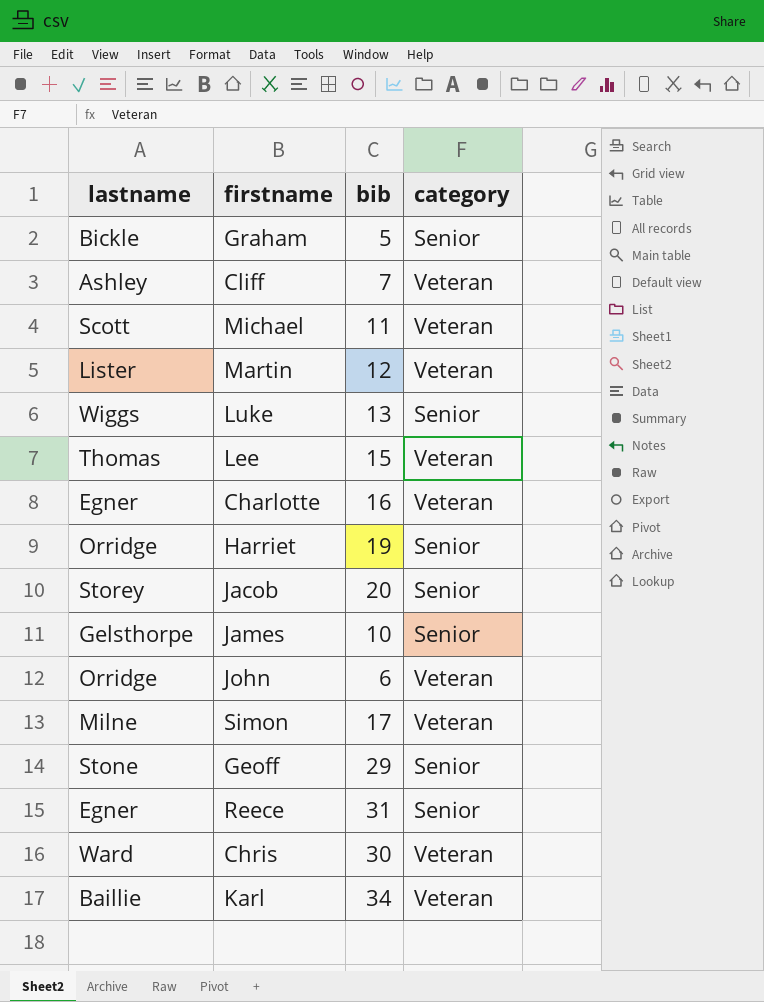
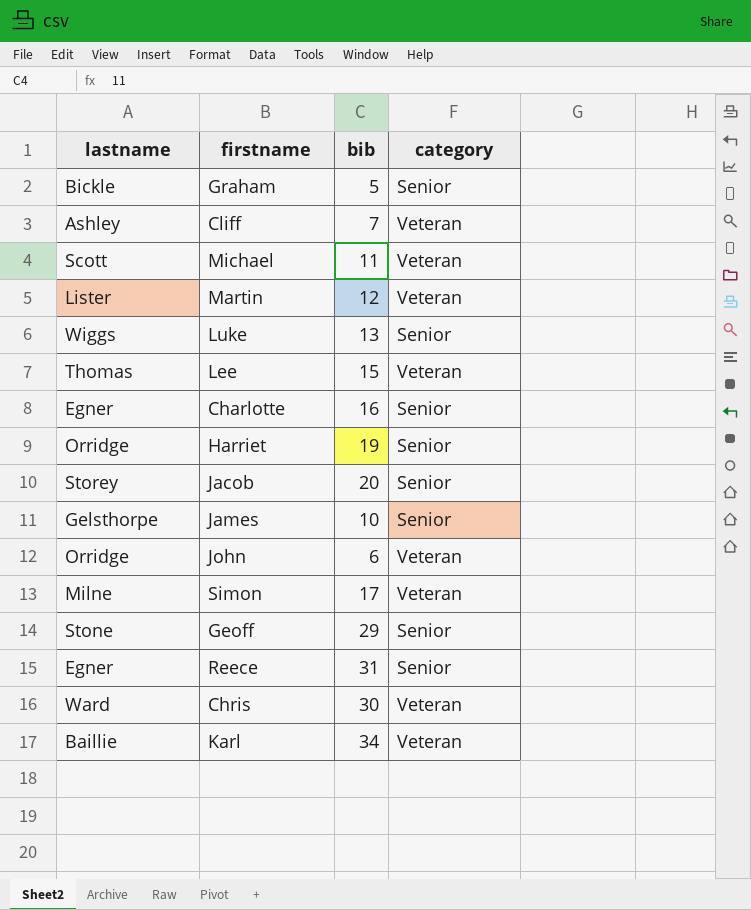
Charlotte | category: Veteran -> Senior

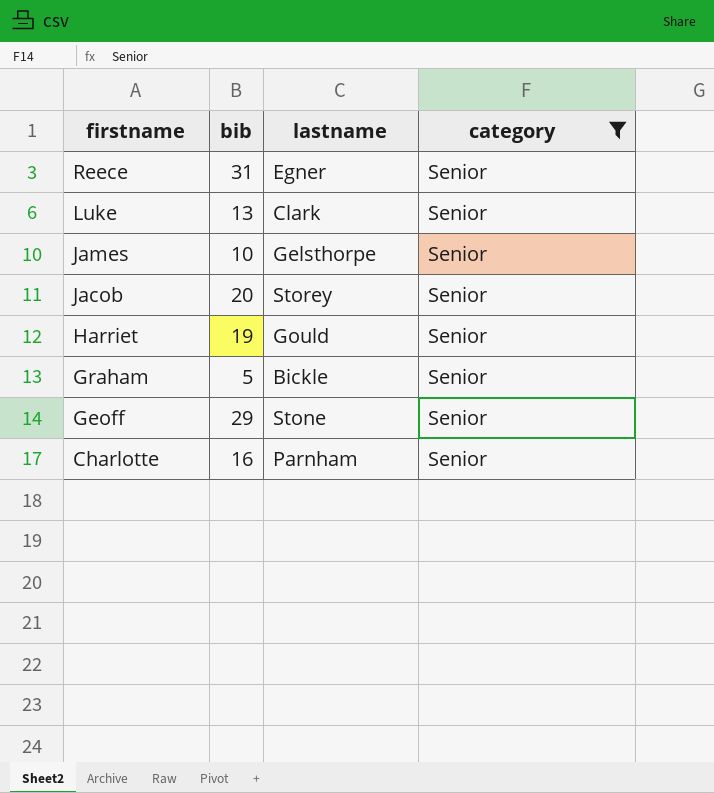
filter: none -> category = Senior
row order: none -> firstname descending
column lastname | position: 1 -> 3
Luke | lastname: Wiggs -> Clark
Harriet | lastname: Orridge -> Gould
Charlotte | lastname: Egner -> Parnham

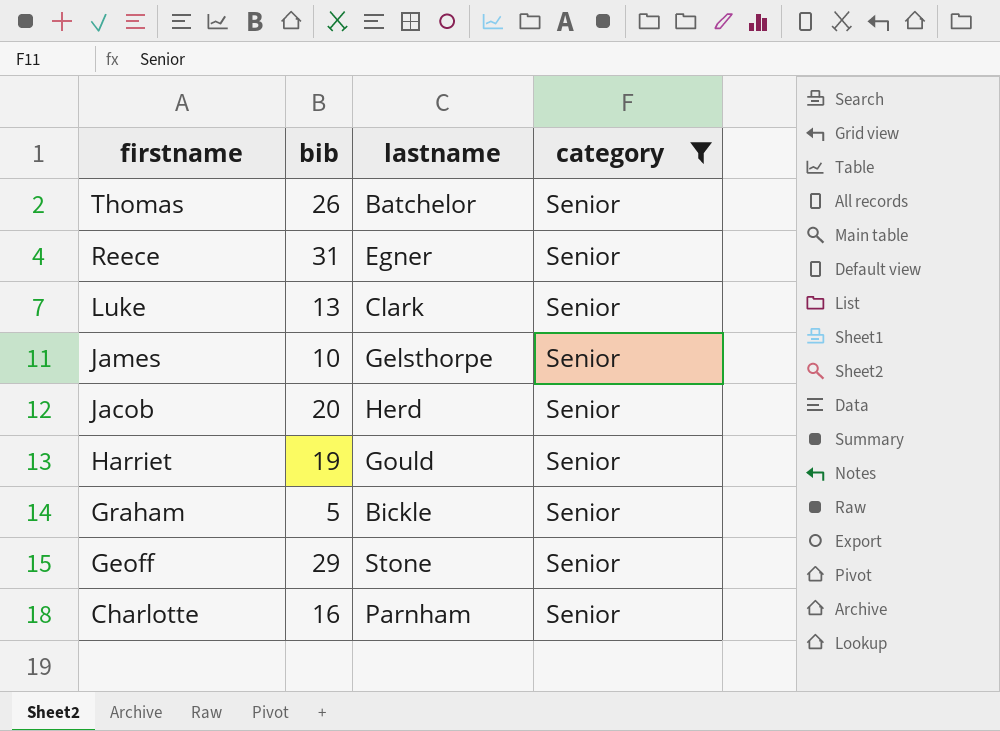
row Thomas: none -> 26 | Batchelor | Senior
Jacob | lastname: Storey -> Herd

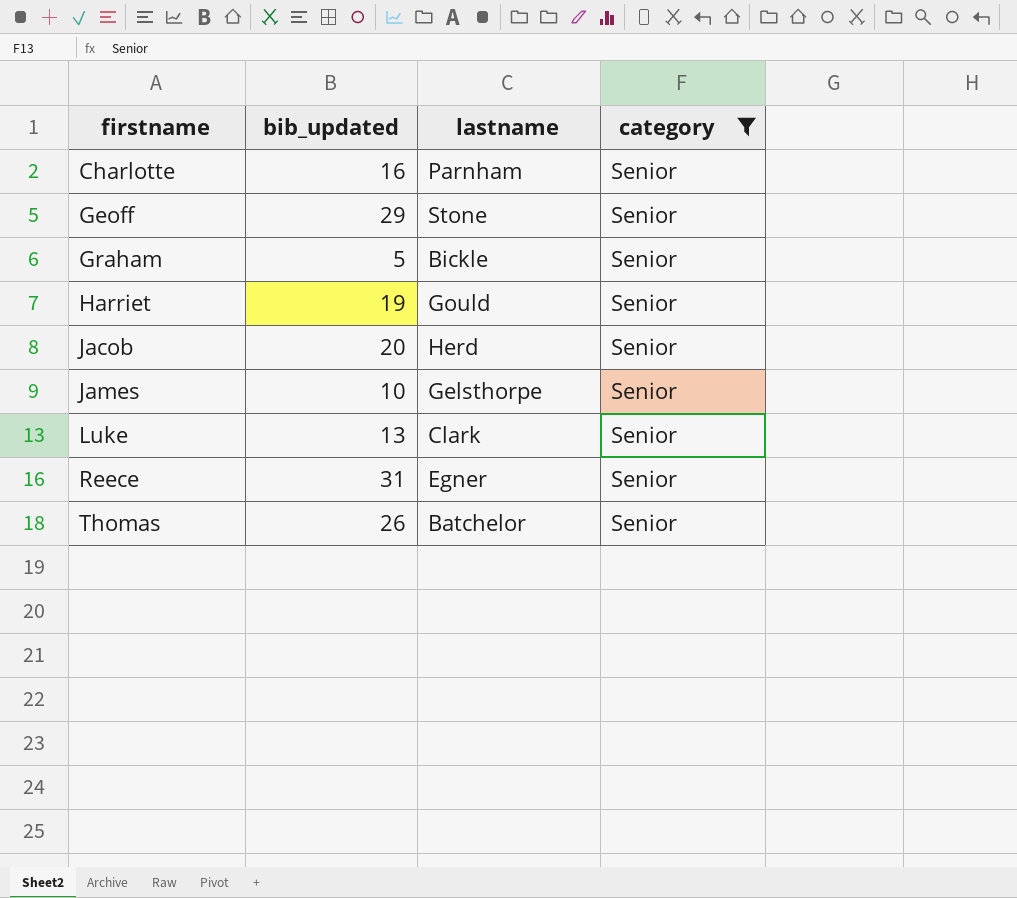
row order: firstname descending -> firstname ascending
column name: bib -> bib_updated

